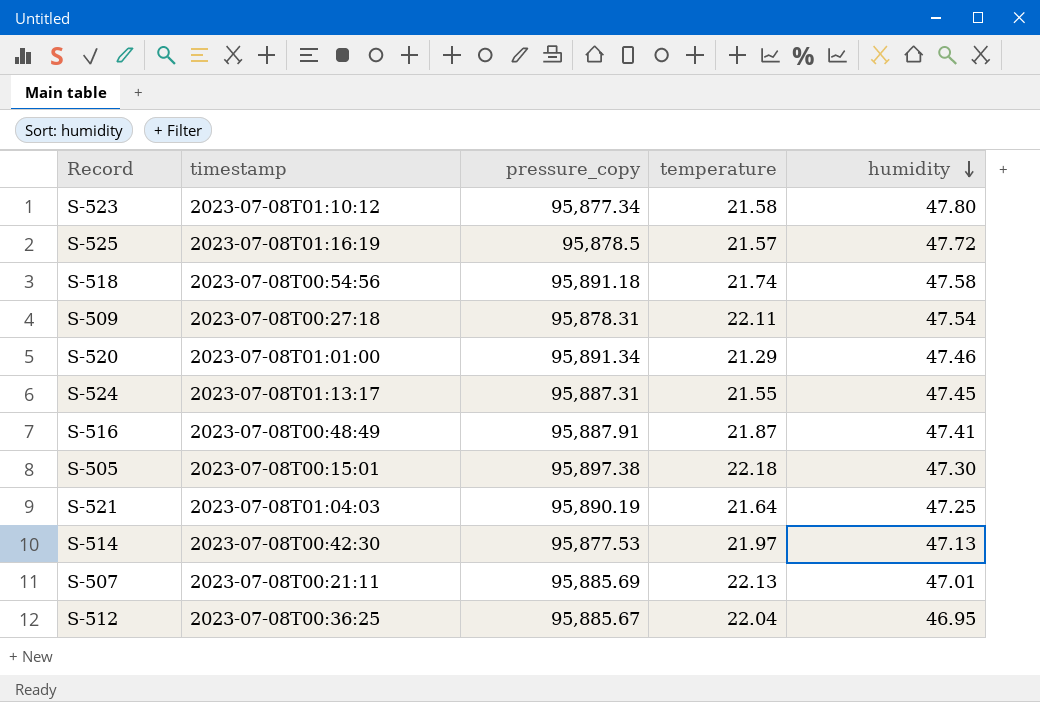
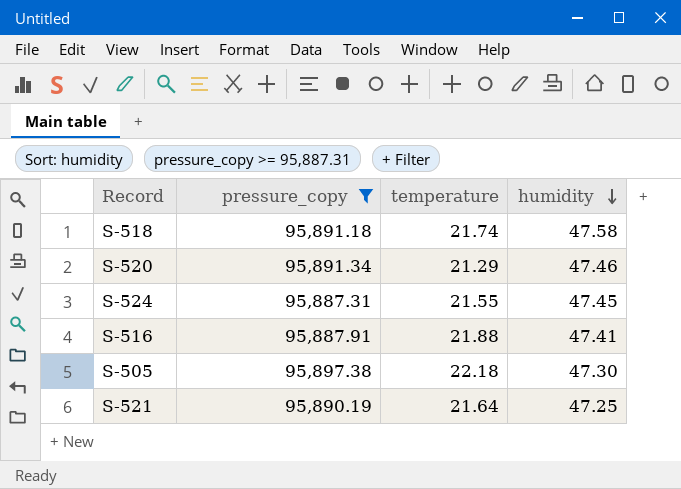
filter: none -> pressure_copy >= 95,887.31
column timestamp | position: 2 -> none
S-516 | temperature: 21.87 -> 21.88

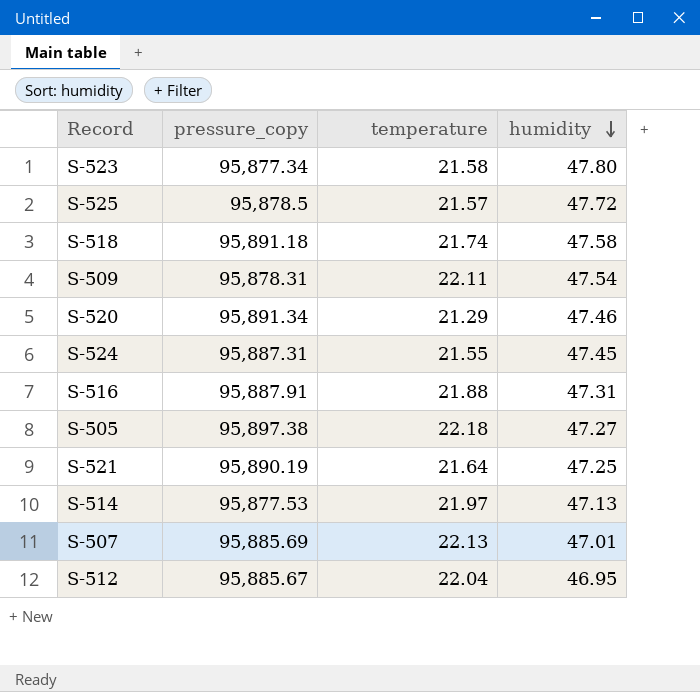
filter: pressure_copy >= 95,887.31 -> none
S-516 | humidity: 47.41 -> 47.31
S-505 | humidity: 47.30 -> 47.27

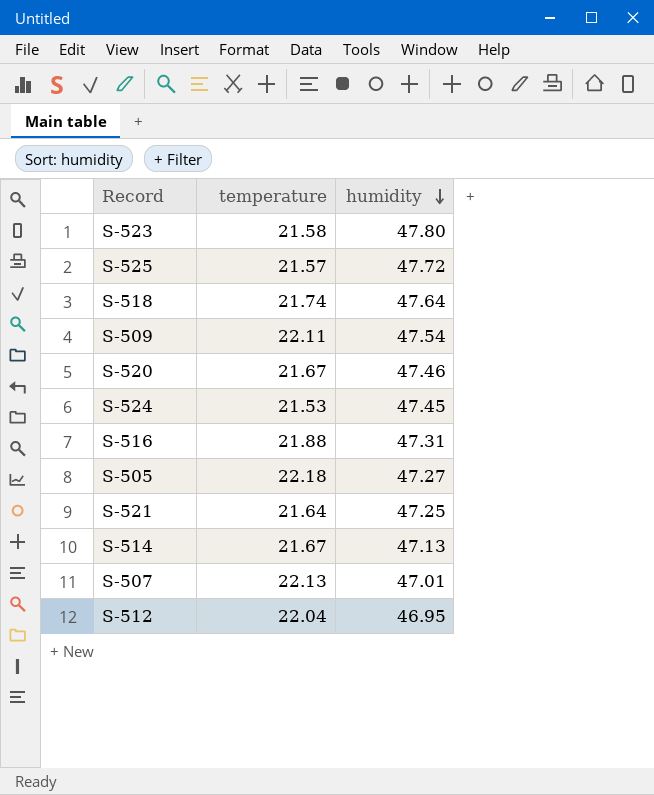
column pressure_copy | position: 2 -> none
S-518 | humidity: 47.58 -> 47.64
S-520 | temperature: 21.29 -> 21.67
S-524 | temperature: 21.55 -> 21.53
S-514 | temperature: 21.97 -> 21.67

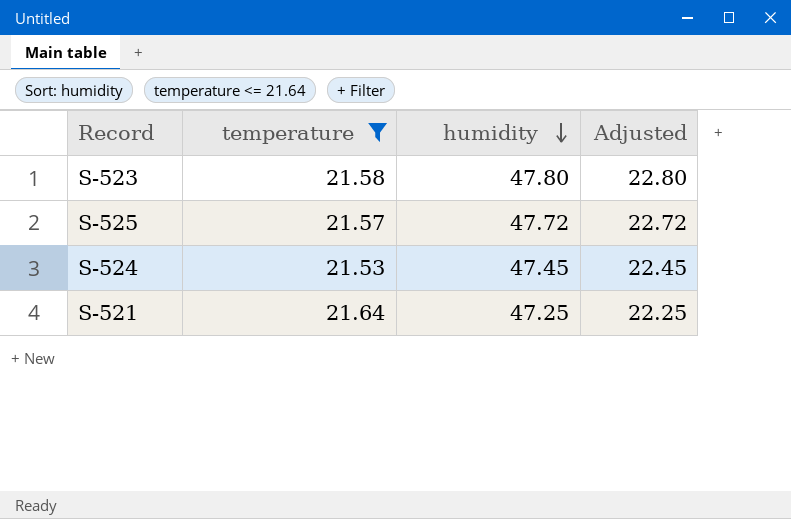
filter: none -> temperature <= 21.64
column Adjusted | formula: none -> [humidity] - 25

